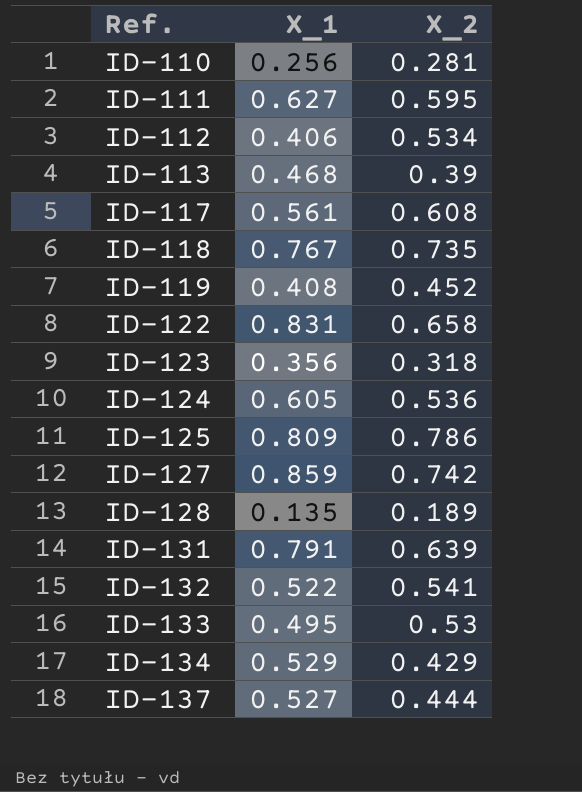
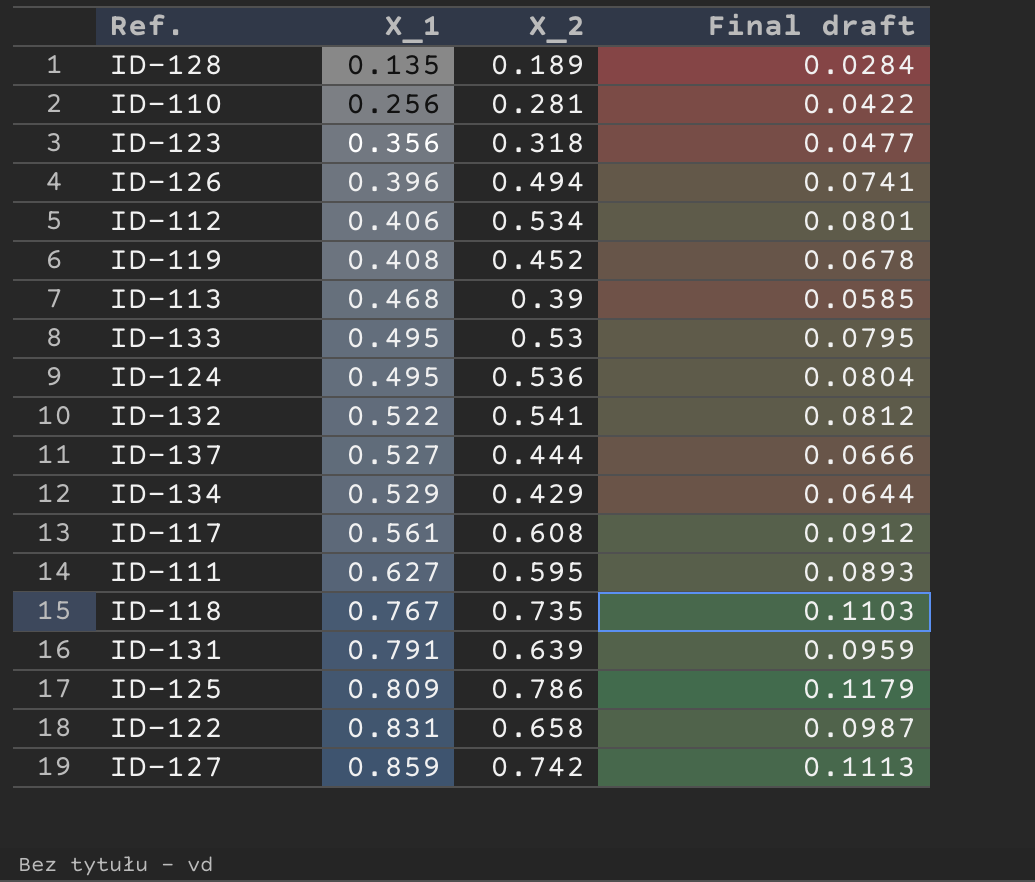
row order: Ref. ascending -> X_1 ascending
column Final draft | formula: none -> [X_2] * 0.15
row ID-126: none -> 0.396 | 0.494 | 0.0741
ID-124 | X_1: 0.605 -> 0.495

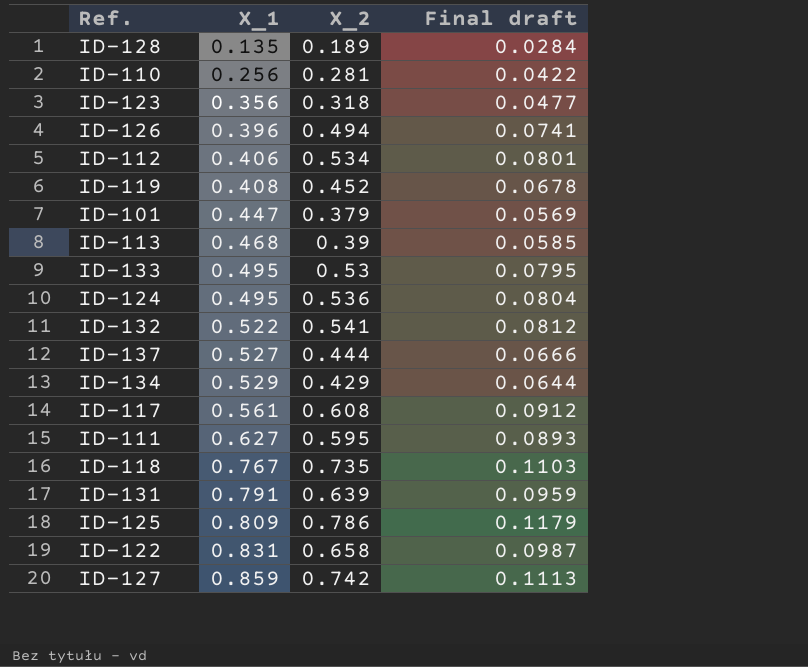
row ID-101: none -> 0.447 | 0.379 | 0.0569

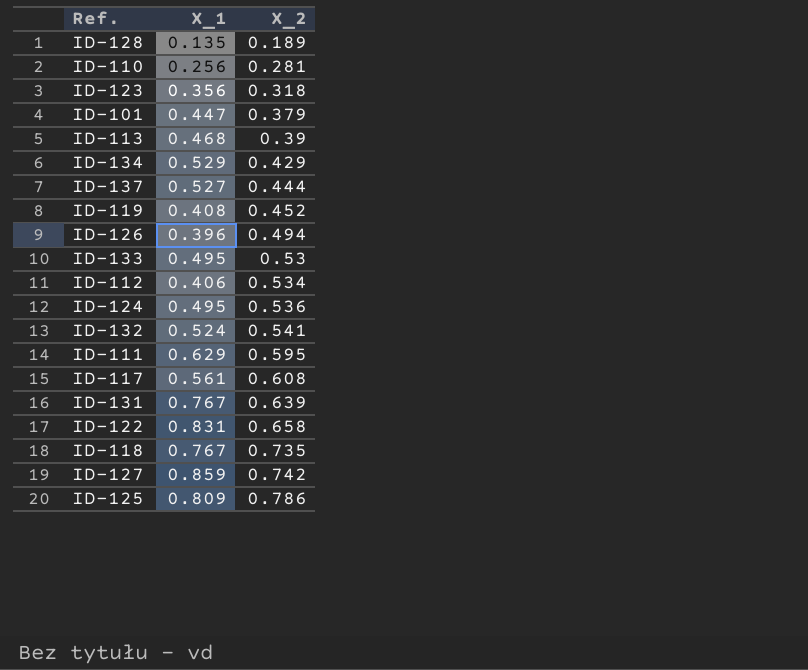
row order: X_1 ascending -> X_2 ascending
column Final draft | formula: [X_2] * 0.15 -> none
ID-132 | X_1: 0.522 -> 0.524
ID-111 | X_1: 0.627 -> 0.629
ID-131 | X_1: 0.791 -> 0.767

